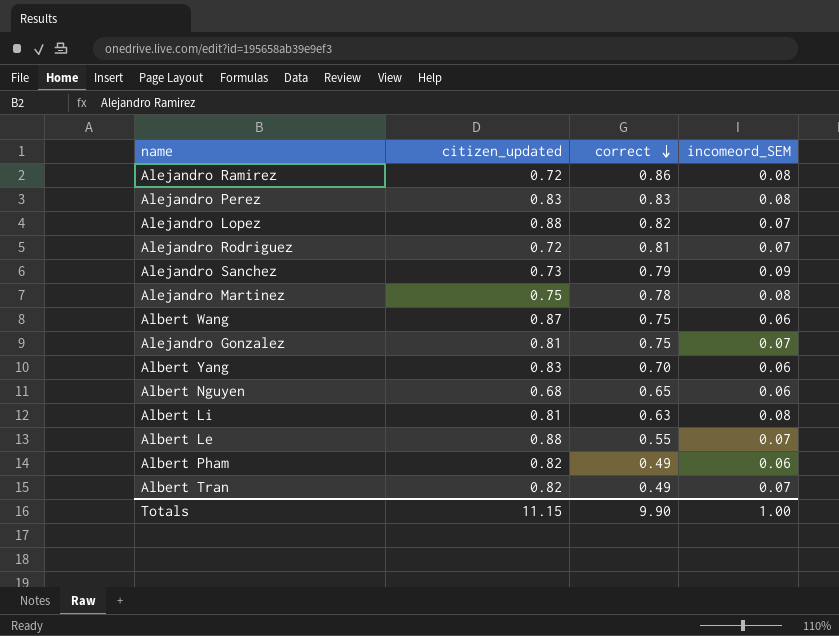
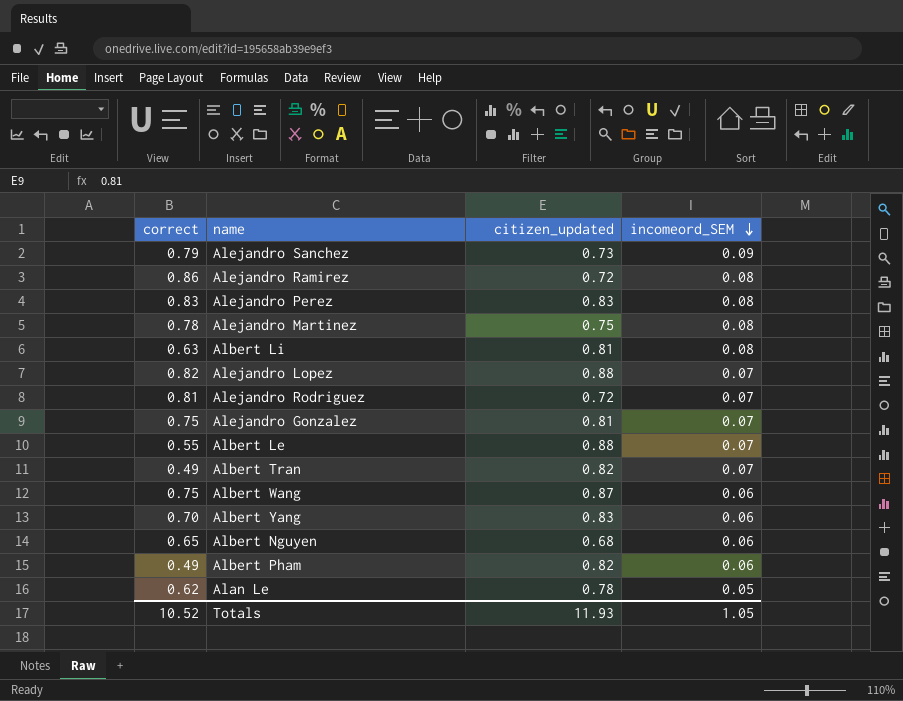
row order: correct descending -> incomeord_SEM descending
column correct | position: 3 -> 1
row Alan Le: none -> 0.62 | 0.78 | 0.05
Totals | correct: 9.90 -> 10.52
Totals | citizen_updated: 11.15 -> 11.93
Totals | incomeord_SEM: 1.00 -> 1.05

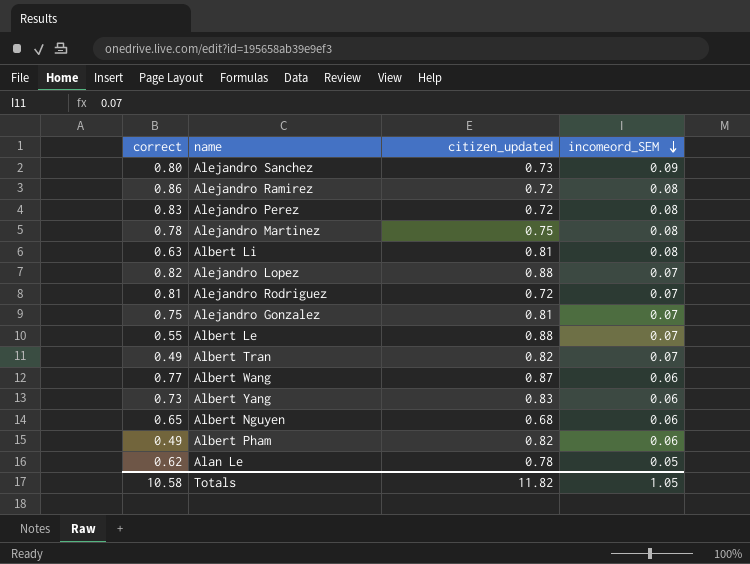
Alejandro Sanchez | correct: 0.79 -> 0.80
Alejandro Perez | citizen_updated: 0.83 -> 0.72
Albert Wang | correct: 0.75 -> 0.77
Albert Yang | correct: 0.70 -> 0.73
Totals | correct: 10.52 -> 10.58
Totals | citizen_updated: 11.93 -> 11.82

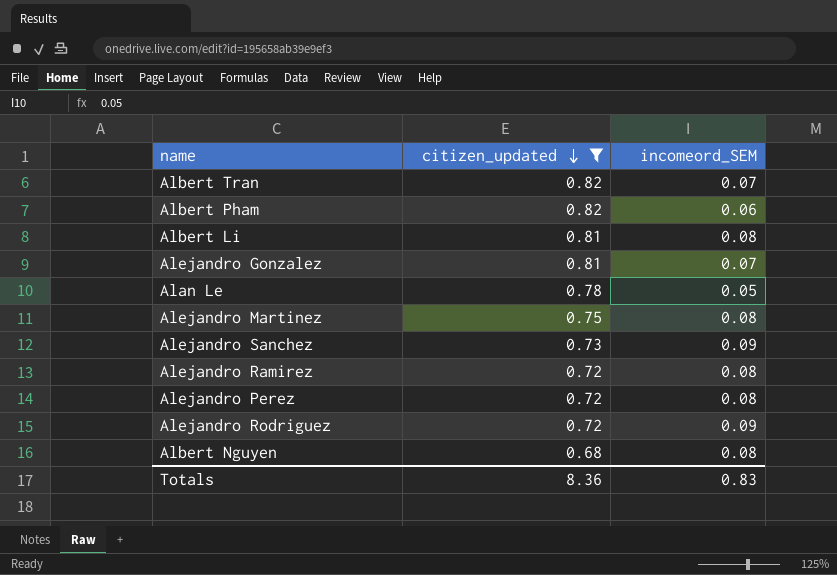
filter: none -> citizen_updated <= 0.82
row order: incomeord_SEM descending -> citizen_updated descending
column correct | position: 1 -> none
Alejandro Rodriguez | incomeord_SEM: 0.07 -> 0.09
Albert Nguyen | incomeord_SEM: 0.06 -> 0.08
Totals | citizen_updated: 11.82 -> 8.36
Totals | incomeord_SEM: 1.05 -> 0.83

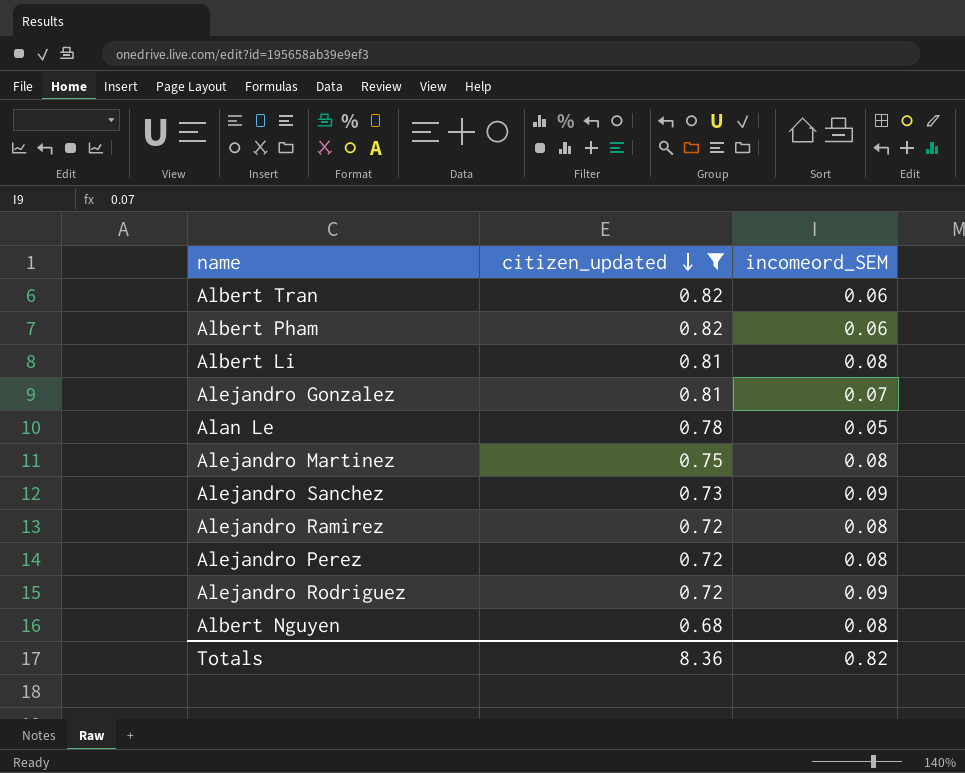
Albert Tran | incomeord_SEM: 0.07 -> 0.06
Totals | incomeord_SEM: 0.83 -> 0.82

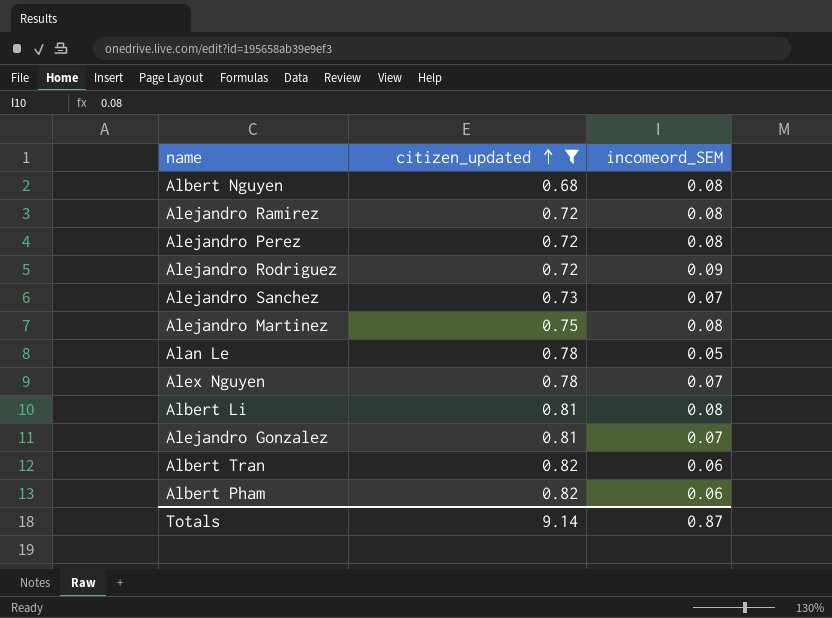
row order: citizen_updated descending -> citizen_updated ascending
Alejandro Sanchez | incomeord_SEM: 0.09 -> 0.07
row Alex Nguyen: none -> 0.78 | 0.07
Totals | citizen_updated: 8.36 -> 9.14
Totals | incomeord_SEM: 0.82 -> 0.87

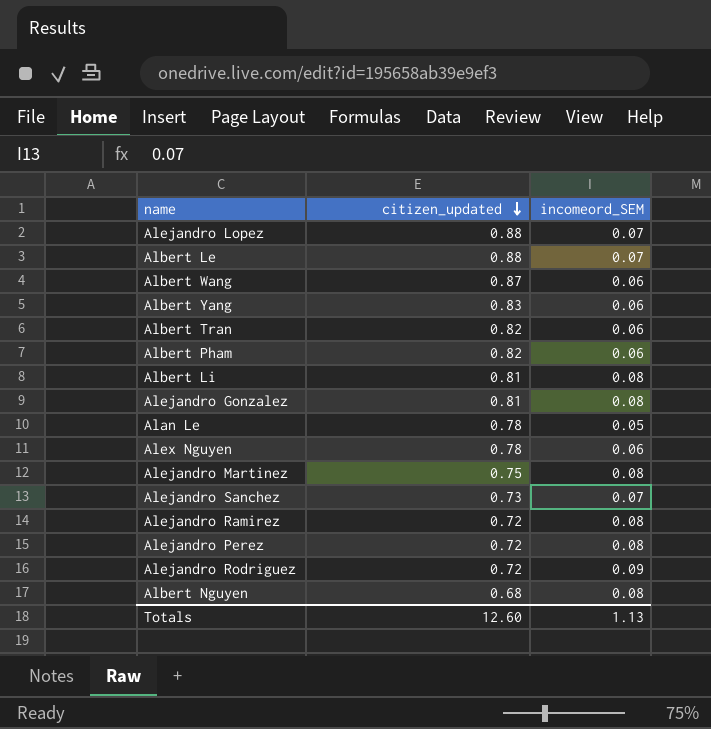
filter: citizen_updated <= 0.82 -> none
row order: citizen_updated ascending -> citizen_updated descending
Alejandro Gonzalez | incomeord_SEM: 0.07 -> 0.08
Alex Nguyen | incomeord_SEM: 0.07 -> 0.06
Totals | citizen_updated: 9.14 -> 12.60
Totals | incomeord_SEM: 0.87 -> 1.13

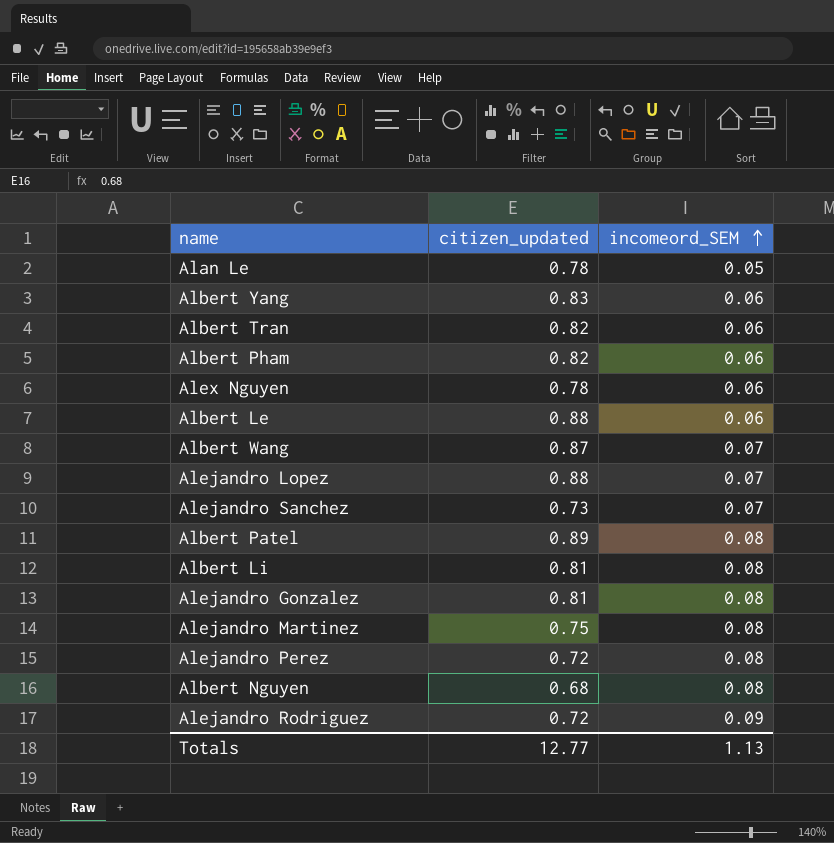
row order: citizen_updated descending -> incomeord_SEM ascending
row Alejandro Ramirez: 0.72 | 0.08 -> none
Albert Le | incomeord_SEM: 0.07 -> 0.06
Albert Wang | incomeord_SEM: 0.06 -> 0.07
row Albert Patel: none -> 0.89 | 0.08
Totals | citizen_updated: 12.60 -> 12.77

